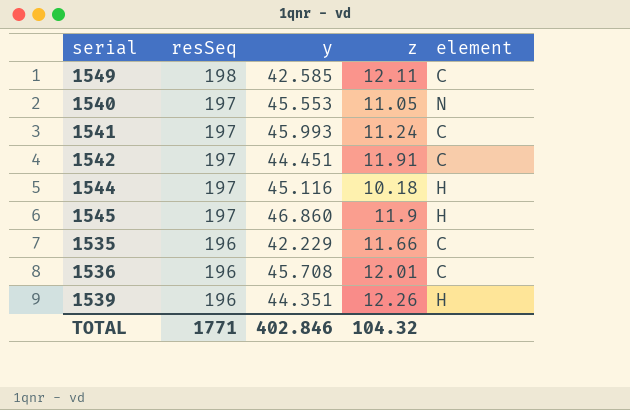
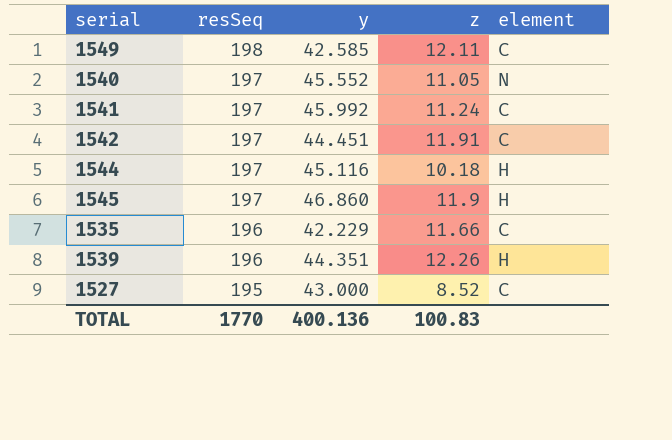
row 1536: 196 | 45.708 | 12.01 | C -> none
1540 | y: 45.553 -> 45.552
1541 | y: 45.993 -> 45.992
row 1527: none -> 195 | 43.000 | 8.52 | C
TOTAL | resSeq: 1771 -> 1770
TOTAL | y: 402.846 -> 400.136
TOTAL | z: 104.32 -> 100.83

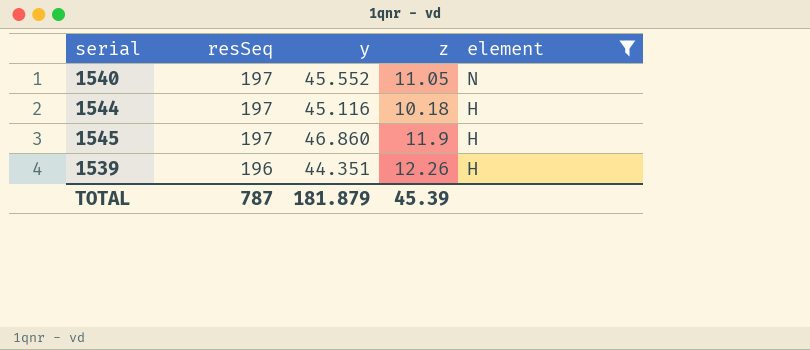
filter: none -> element != C
TOTAL | resSeq: 1770 -> 787
TOTAL | y: 400.136 -> 181.879
TOTAL | z: 100.83 -> 45.39

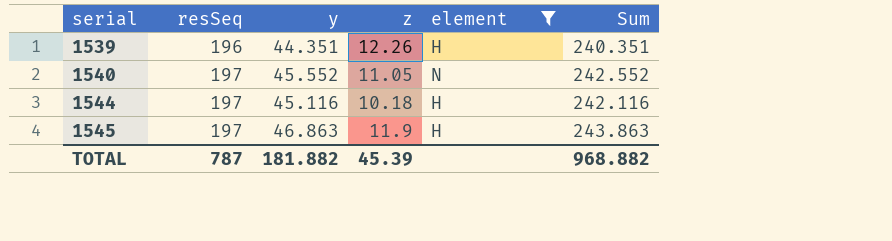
row order: resSeq descending -> serial ascending
column Sum | formula: none -> [resSeq] + [y]
1545 | y: 46.860 -> 46.863
TOTAL | y: 181.879 -> 181.882

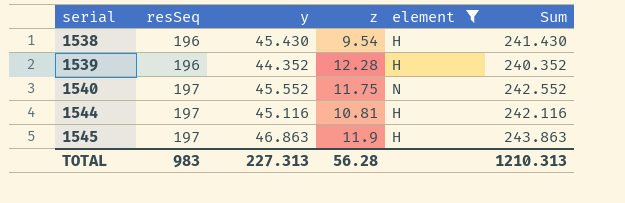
row 1538: none -> 196 | 45.430 | 9.54 | H | 241.430
1539 | y: 44.351 -> 44.352
1539 | z: 12.26 -> 12.28
1539 | Sum: 240.351 -> 240.352
1540 | z: 11.05 -> 11.75
1544 | z: 10.18 -> 10.81
TOTAL | resSeq: 787 -> 983
TOTAL | y: 181.882 -> 227.313
TOTAL | z: 45.39 -> 56.28
TOTAL | Sum: 968.882 -> 1210.313

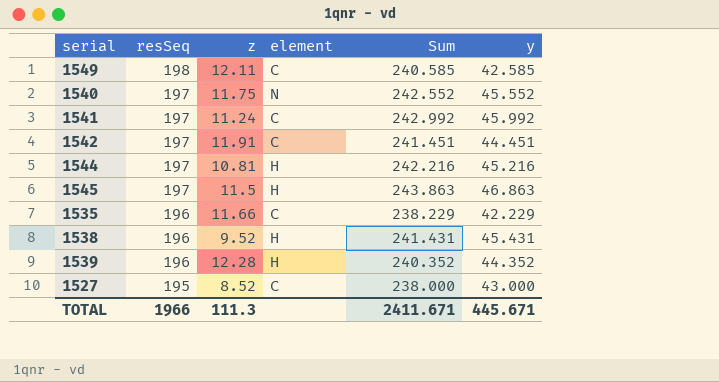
filter: element != C -> none
row order: serial ascending -> resSeq descending
column y | position: 3 -> 6
1544 | Sum: 242.116 -> 242.216
1544 | y: 45.116 -> 45.216
1545 | z: 11.9 -> 11.5
1538 | z: 9.54 -> 9.52
1538 | Sum: 241.430 -> 241.431
1538 | y: 45.430 -> 45.431
TOTAL | resSeq: 983 -> 1966
TOTAL | z: 56.28 -> 111.3
TOTAL | Sum: 1210.313 -> 2411.671
TOTAL | y: 227.313 -> 445.671

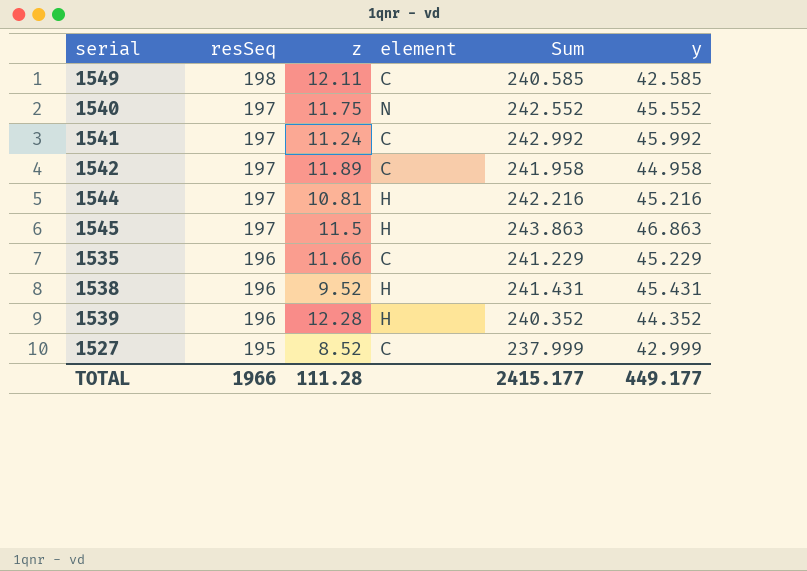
1542 | z: 11.91 -> 11.89
1542 | Sum: 241.451 -> 241.958
1542 | y: 44.451 -> 44.958
1535 | Sum: 238.229 -> 241.229
1535 | y: 42.229 -> 45.229
1527 | Sum: 238.000 -> 237.999
1527 | y: 43.000 -> 42.999
TOTAL | z: 111.3 -> 111.28
TOTAL | Sum: 2411.671 -> 2415.177
TOTAL | y: 445.671 -> 449.177

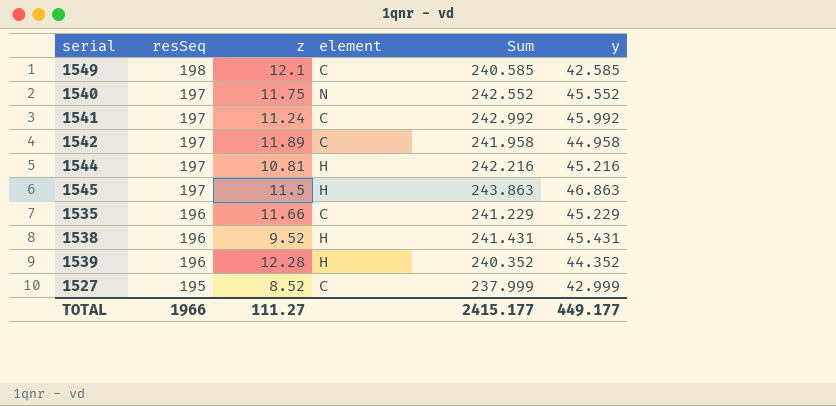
1549 | z: 12.11 -> 12.1
TOTAL | z: 111.28 -> 111.27

